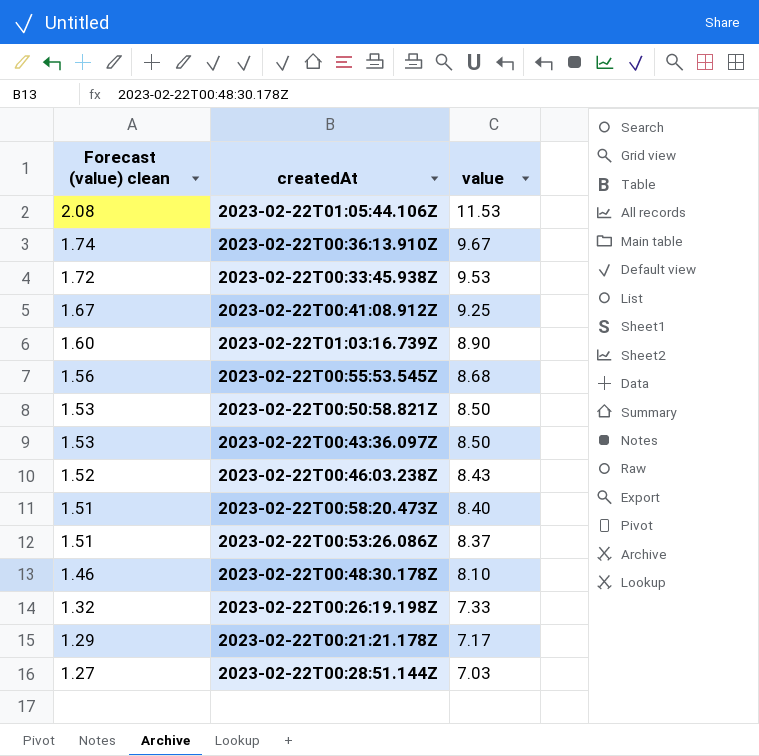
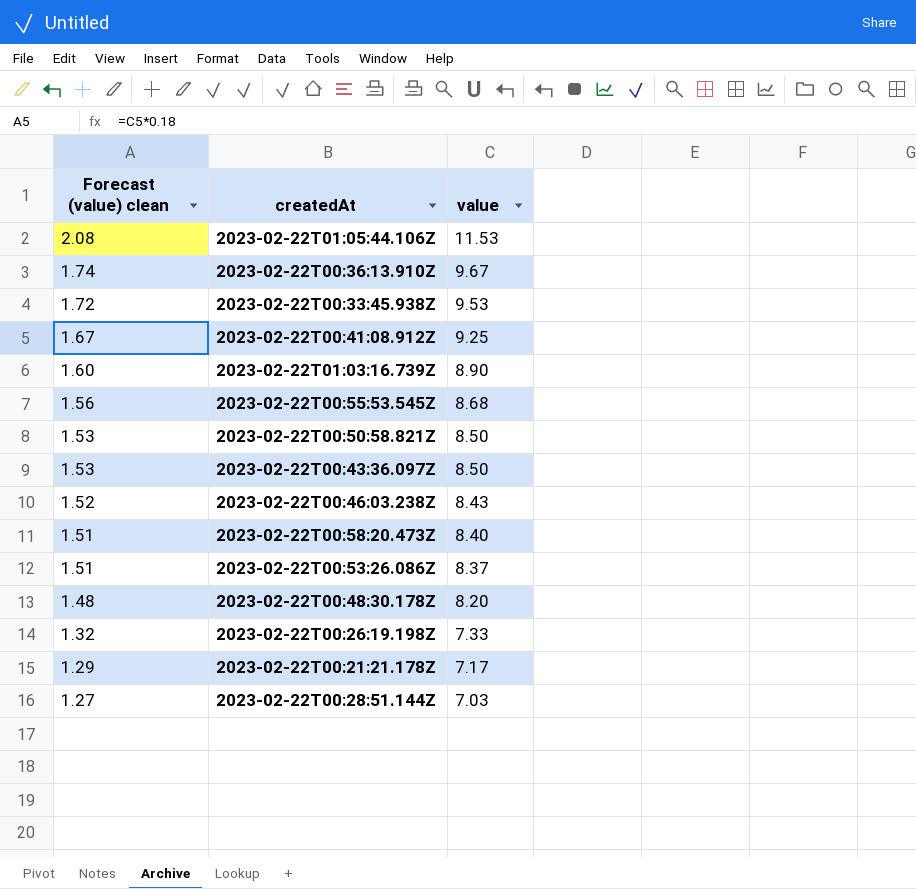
2023-02-22T00:48:30.178Z | Forecast (value) clean: 1.46 -> 1.48
2023-02-22T00:48:30.178Z | value: 8.10 -> 8.20

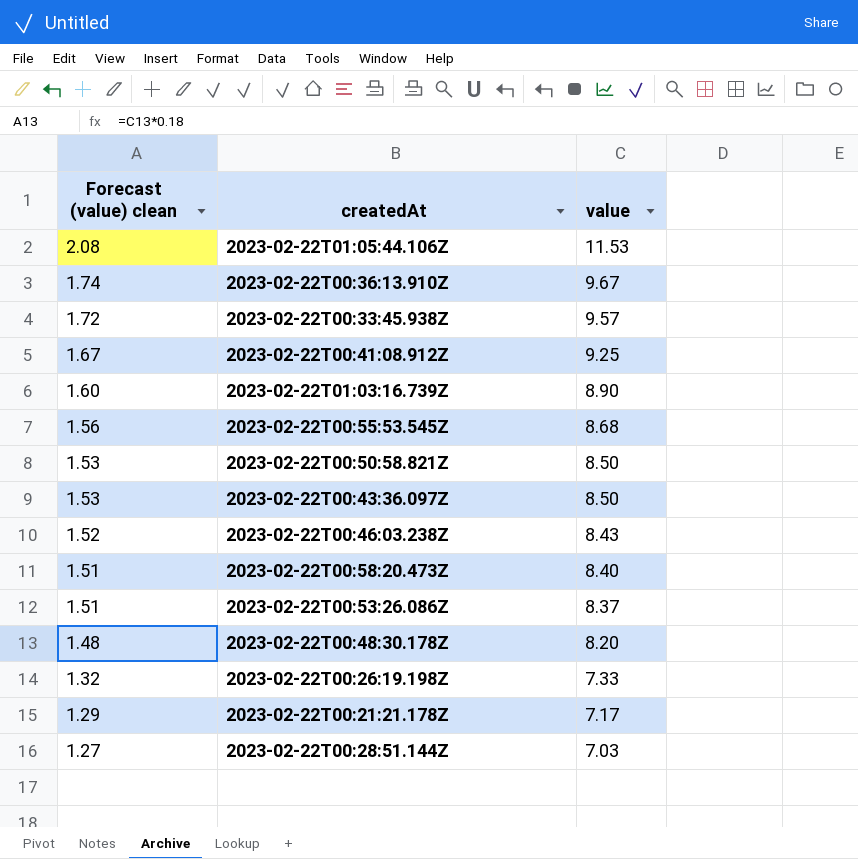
2023-02-22T00:33:45.938Z | value: 9.53 -> 9.57

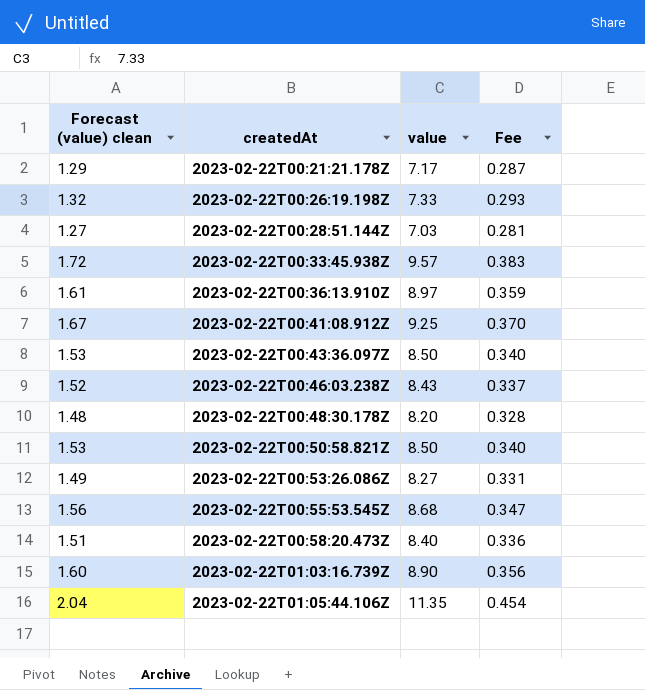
row order: Forecast (value) clean descending -> createdAt ascending
column Fee | formula: none -> [value] * 0.04
2023-02-22T00:36:13.910Z | Forecast (value) clean: 1.74 -> 1.61
2023-02-22T00:36:13.910Z | value: 9.67 -> 8.97
2023-02-22T00:53:26.086Z | Forecast (value) clean: 1.51 -> 1.49
2023-02-22T00:53:26.086Z | value: 8.37 -> 8.27
2023-02-22T01:05:44.106Z | Forecast (value) clean: 2.08 -> 2.04
2023-02-22T01:05:44.106Z | value: 11.53 -> 11.35

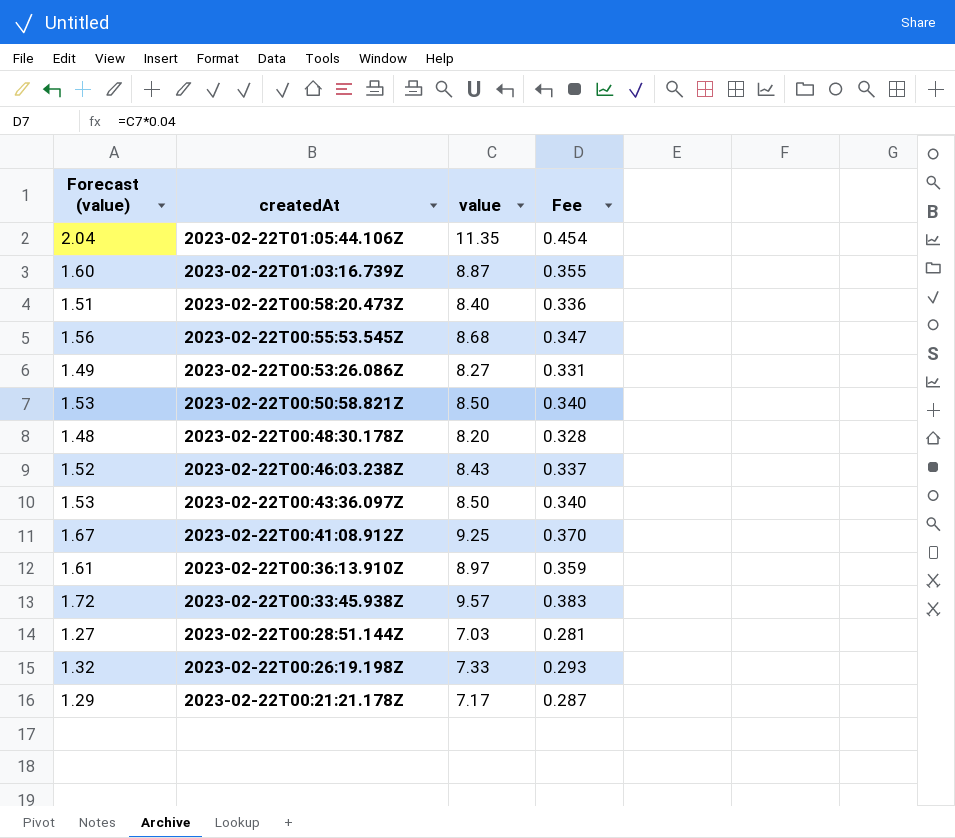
row order: createdAt ascending -> createdAt descending
column name: Forecast (value) clean -> Forecast (value)
2023-02-22T01:03:16.739Z | value: 8.90 -> 8.87
2023-02-22T01:03:16.739Z | Fee: 0.356 -> 0.355

